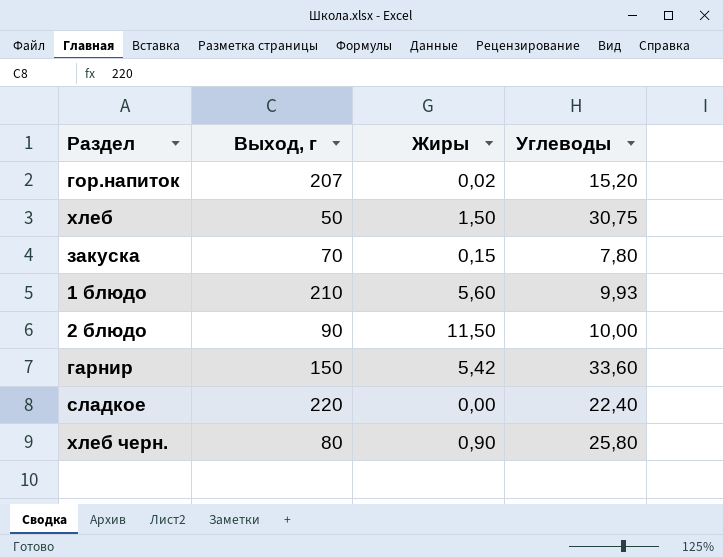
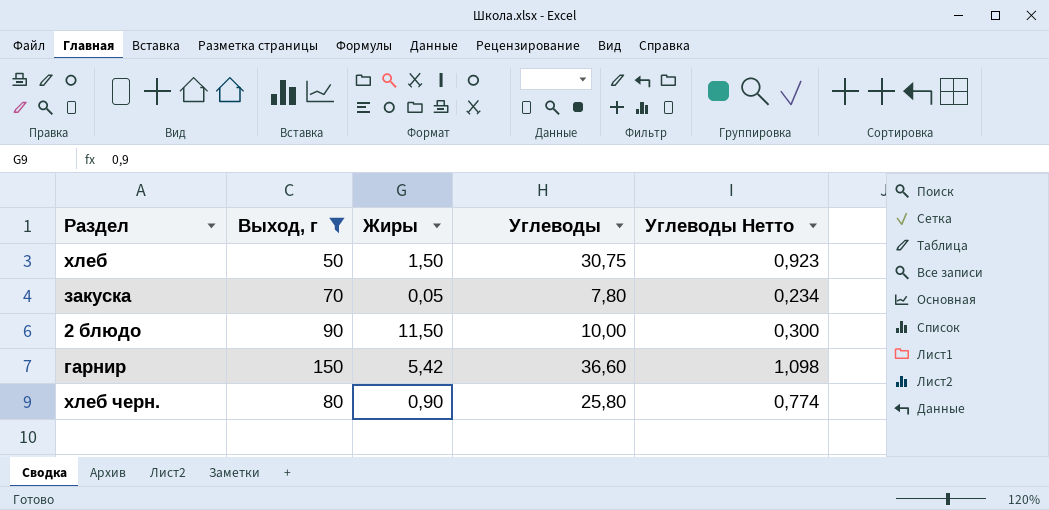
filter: none -> Выход, г <= 150
column Углеводы Нетто | formula: none -> [Углеводы] * 0,03
закуска | Жиры: 0,15 -> 0,05
гарнир | Углеводы: 33,60 -> 36,60

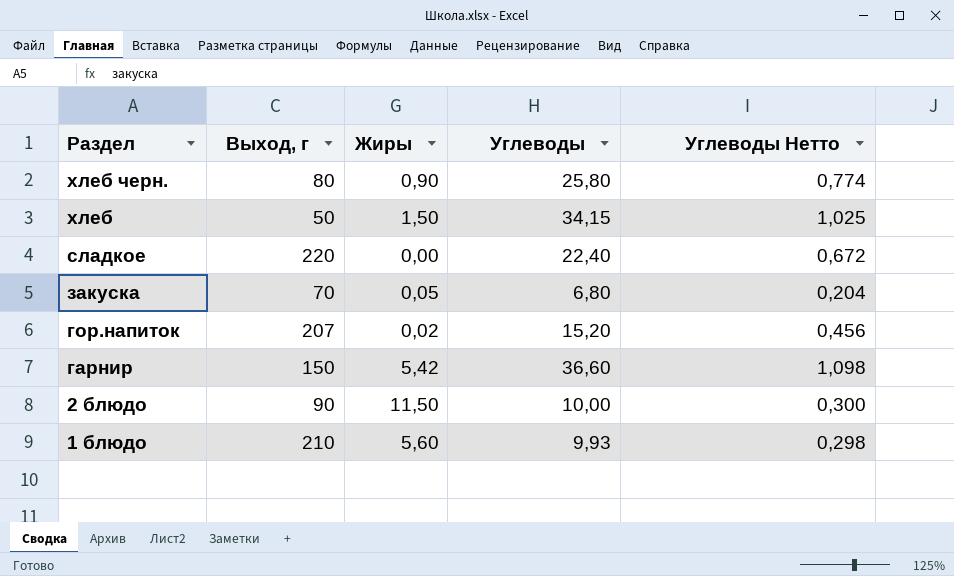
filter: Выход, г <= 150 -> none
row order: none -> Раздел descending
хлеб | Углеводы: 30,75 -> 34,15
хлеб | Углеводы Нетто: 0,923 -> 1,025
закуска | Углеводы: 7,80 -> 6,80
закуска | Углеводы Нетто: 0,234 -> 0,204

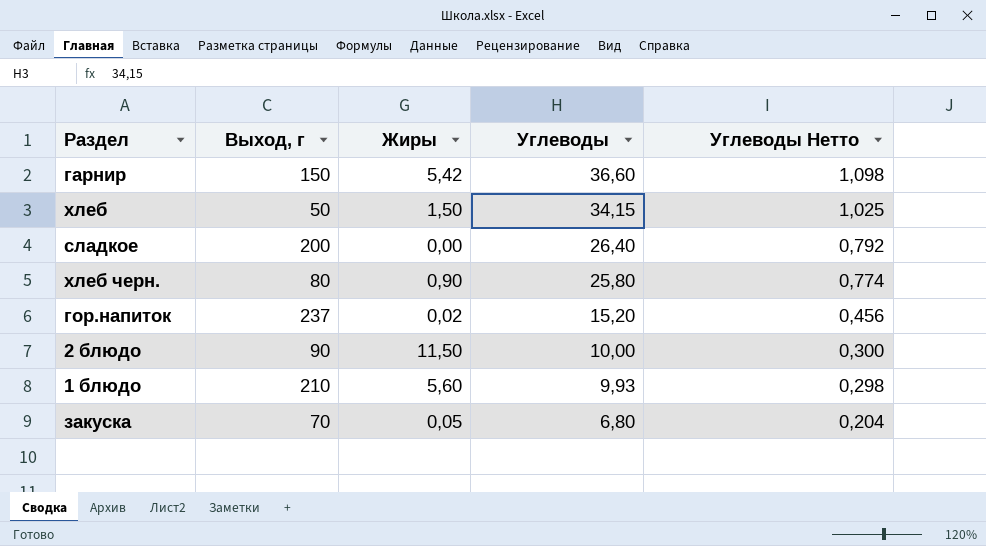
row order: Раздел descending -> Углеводы descending
сладкое | Выход, г: 220 -> 200
сладкое | Углеводы: 22,40 -> 26,40
сладкое | Углеводы Нетто: 0,672 -> 0,792
гор.напиток | Выход, г: 207 -> 237

